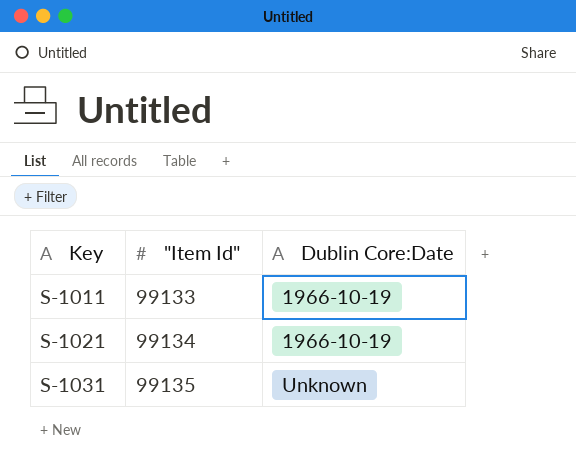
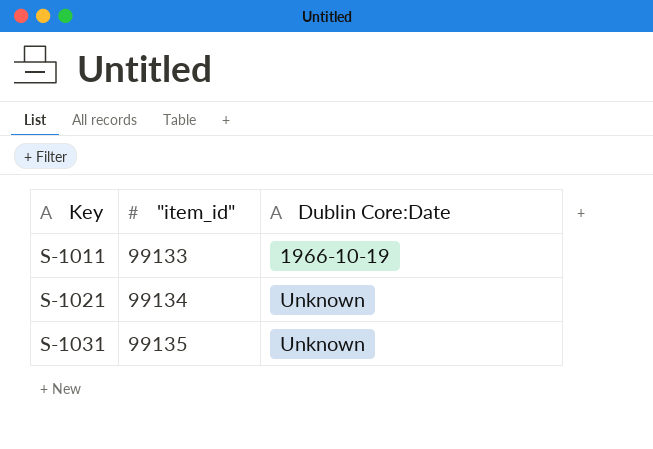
column name: "Item Id" -> "item_id"
S-1021 | Dublin Core:Date: 1966-10-19 -> Unknown

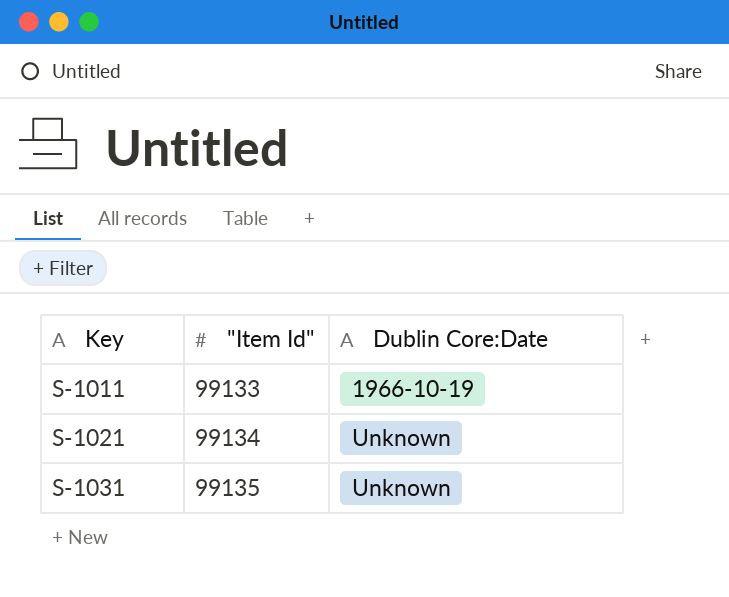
column name: "item_id" -> "Item Id"

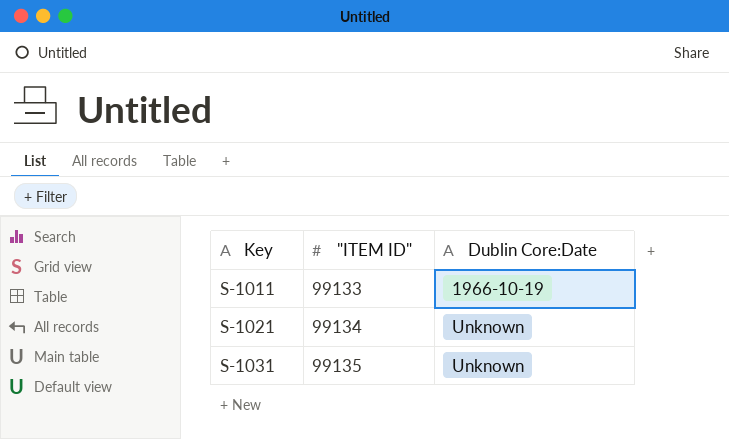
column name: "Item Id" -> "ITEM ID"

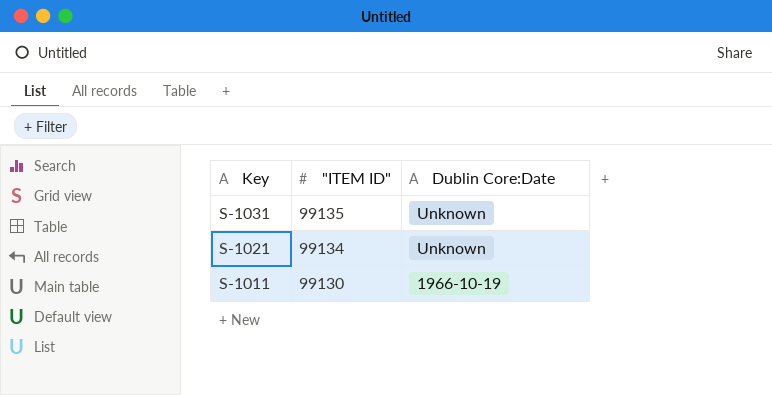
row order: Key ascending -> Key descending
S-1011 | "ITEM ID": 99133 -> 99130

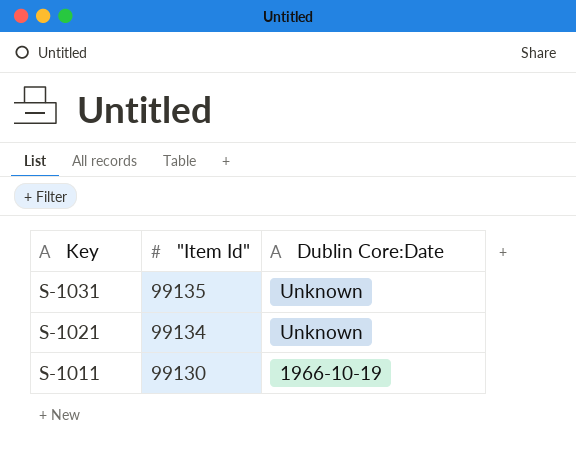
column name: "ITEM ID" -> "Item Id"

